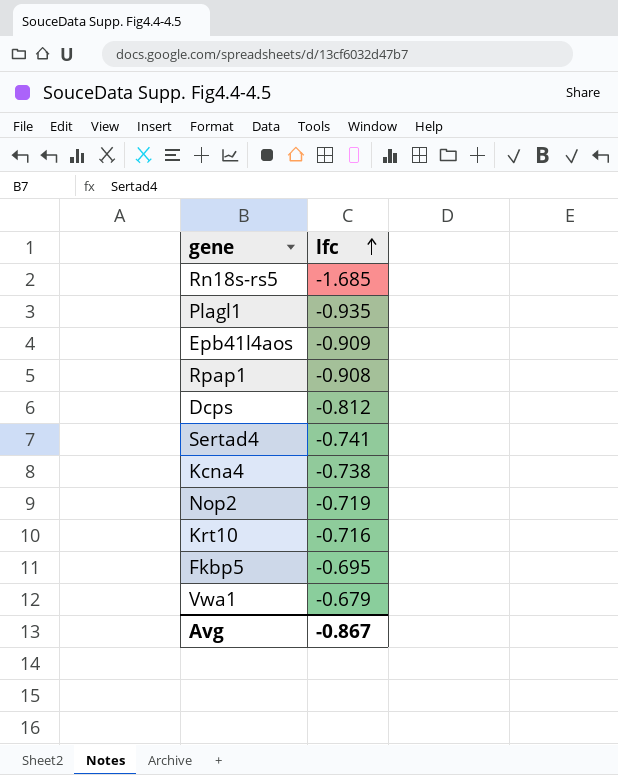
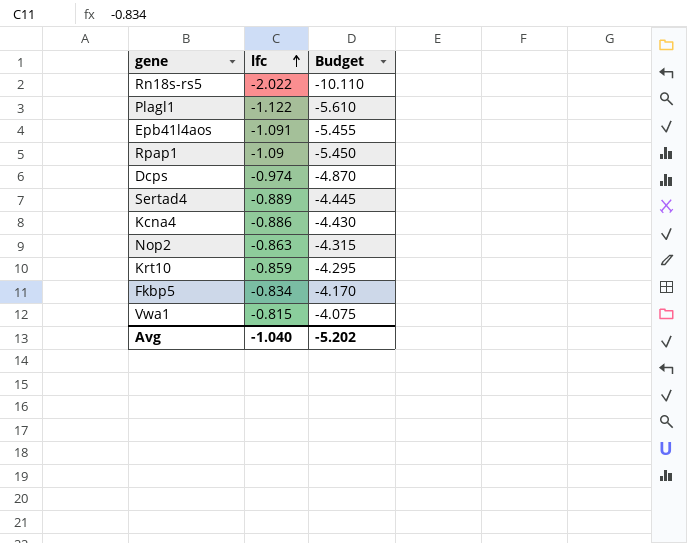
column Budget | formula: none -> [lfc] * 5
Rn18s-rs5 | lfc: -1.685 -> -2.022
Plagl1 | lfc: -0.935 -> -1.122
Epb41l4aos | lfc: -0.909 -> -1.091
Rpap1 | lfc: -0.908 -> -1.09
Dcps | lfc: -0.812 -> -0.974
Sertad4 | lfc: -0.741 -> -0.889
Kcna4 | lfc: -0.738 -> -0.886
Nop2 | lfc: -0.719 -> -0.863
Krt10 | lfc: -0.716 -> -0.859
Fkbp5 | lfc: -0.695 -> -0.834
Vwa1 | lfc: -0.679 -> -0.815
Avg | lfc: -0.867 -> -1.040

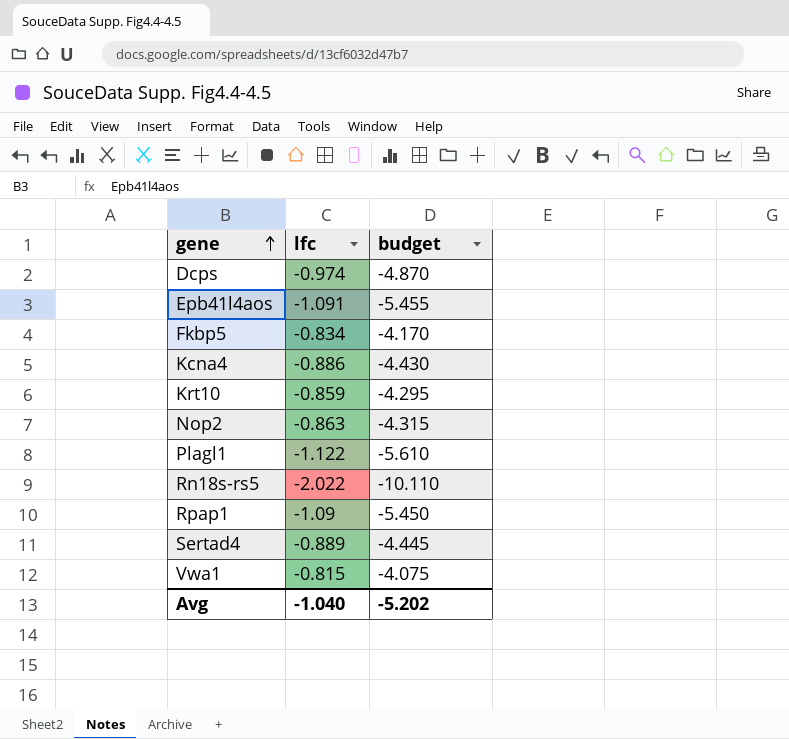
row order: lfc ascending -> gene ascending
column name: Budget -> budget

